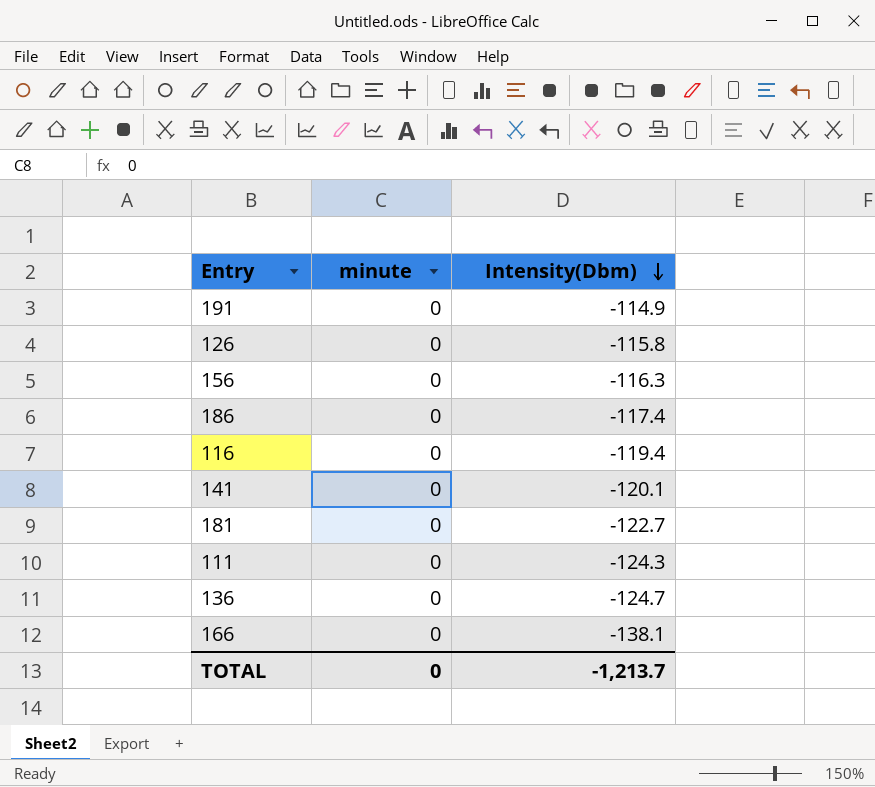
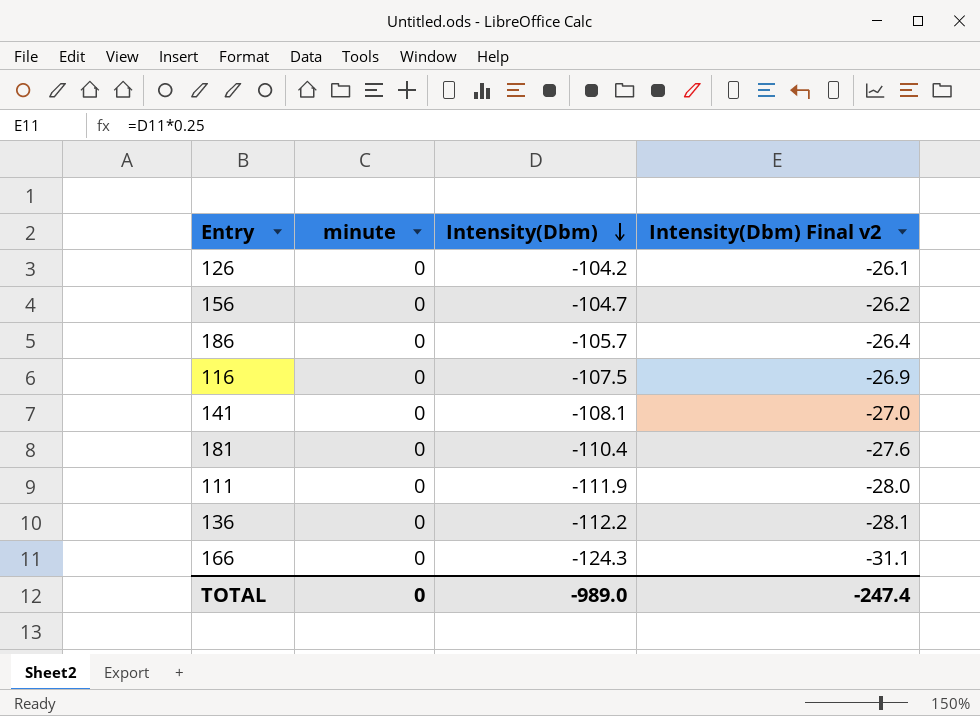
column Intensity(Dbm) Final v2 | formula: none -> [Intensity(Dbm)] * 0.25
row 191: 0 | -114.9 -> none
126 | Intensity(Dbm): -115.8 -> -104.2
156 | Intensity(Dbm): -116.3 -> -104.7
186 | Intensity(Dbm): -117.4 -> -105.7
116 | Intensity(Dbm): -119.4 -> -107.5
141 | Intensity(Dbm): -120.1 -> -108.1
181 | Intensity(Dbm): -122.7 -> -110.4
111 | Intensity(Dbm): -124.3 -> -111.9
136 | Intensity(Dbm): -124.7 -> -112.2
166 | Intensity(Dbm): -138.1 -> -124.3
TOTAL | Intensity(Dbm): -1,213.7 -> -989.0

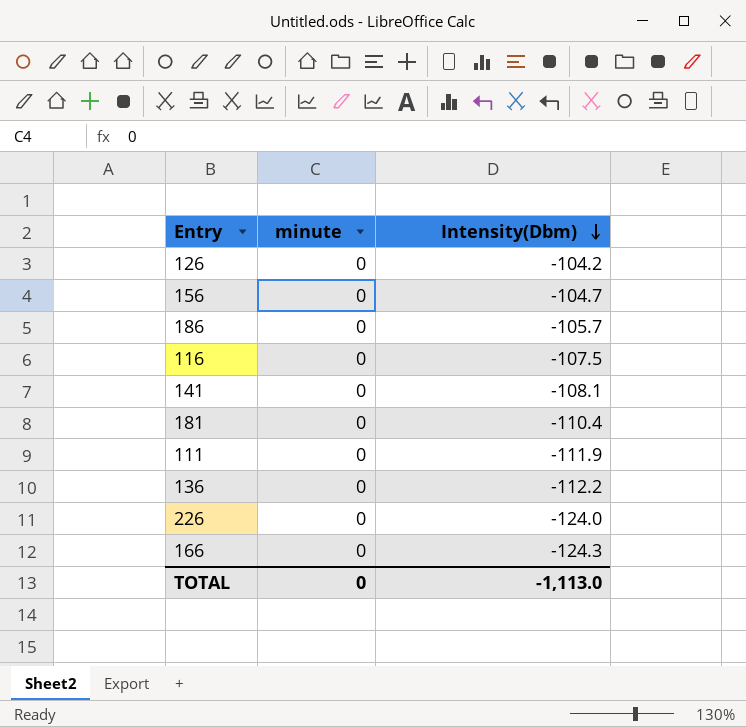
column Intensity(Dbm) Final v2 | formula: [Intensity(Dbm)] * 0.25 -> none
row 226: none -> 0 | -124.0
TOTAL | Intensity(Dbm): -989.0 -> -1,113.0

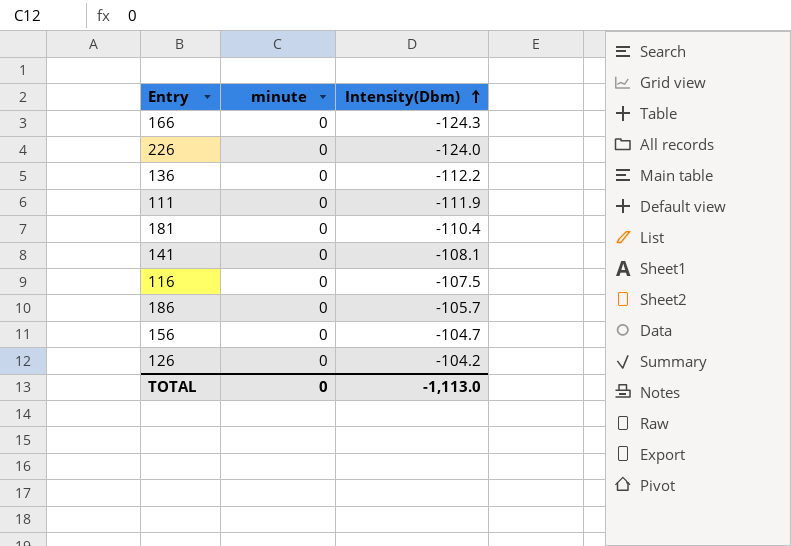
row order: Intensity(Dbm) descending -> Intensity(Dbm) ascending

